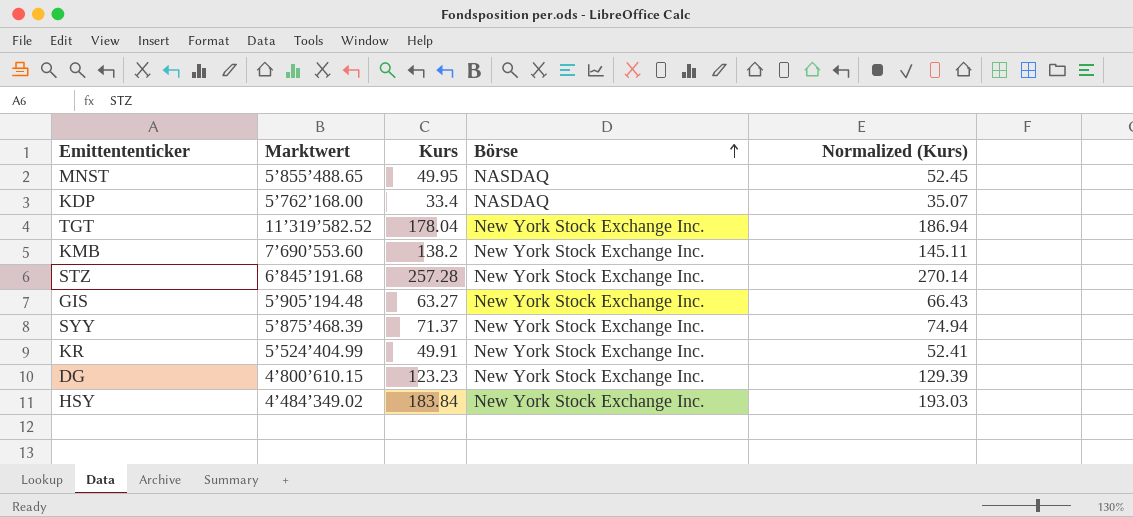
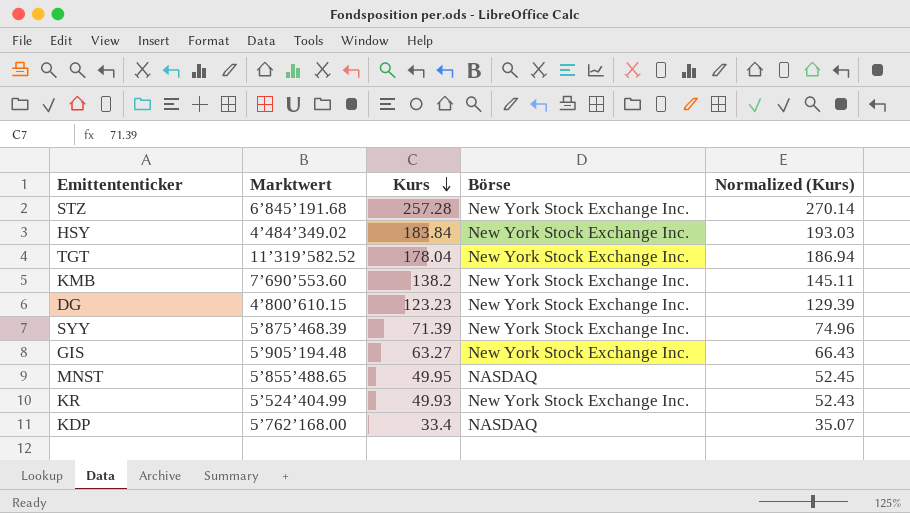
row order: Börse ascending -> Kurs descending
SYY | Kurs: 71.37 -> 71.39
SYY | Normalized (Kurs): 74.94 -> 74.96
KR | Kurs: 49.91 -> 49.93
KR | Normalized (Kurs): 52.41 -> 52.43

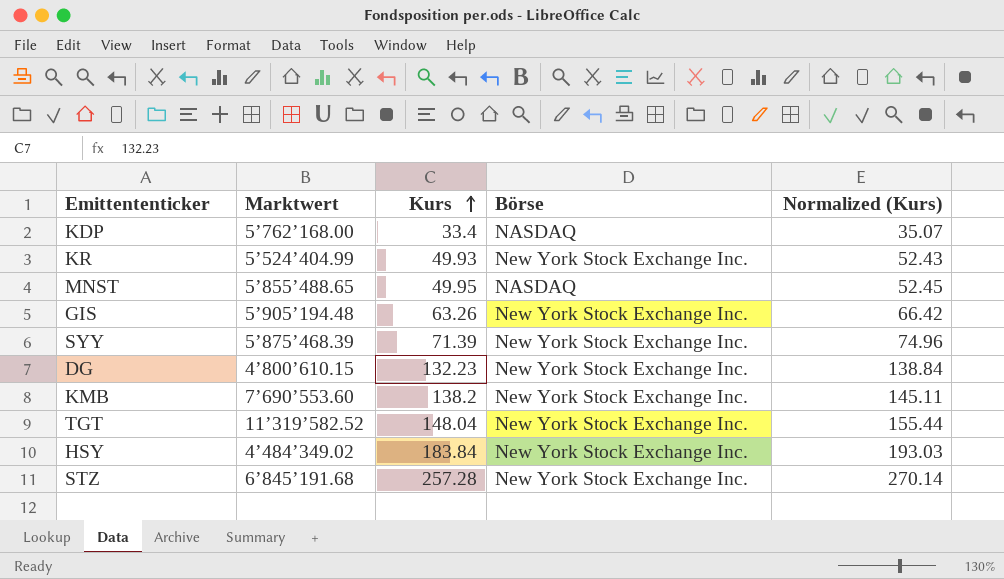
row order: Kurs descending -> Kurs ascending
GIS | Kurs: 63.27 -> 63.26
GIS | Normalized (Kurs): 66.43 -> 66.42
DG | Kurs: 123.23 -> 132.23
DG | Normalized (Kurs): 129.39 -> 138.84
TGT | Kurs: 178.04 -> 148.04
TGT | Normalized (Kurs): 186.94 -> 155.44

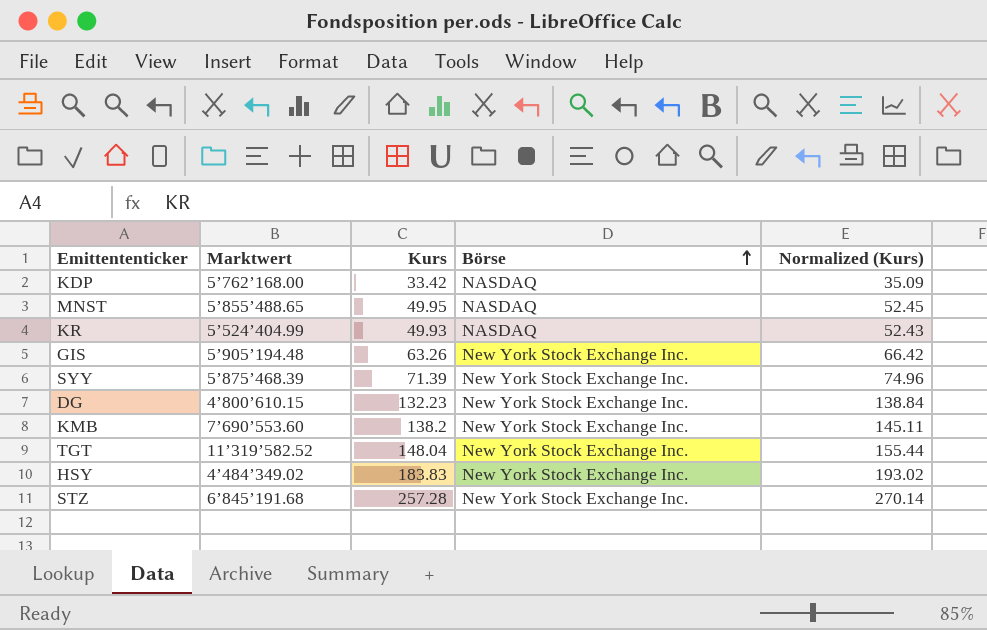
row order: Kurs ascending -> Börse ascending
KDP | Kurs: 33.4 -> 33.42
KDP | Normalized (Kurs): 35.07 -> 35.09
KR | Börse: New York Stock Exchange Inc. -> NASDAQ
HSY | Kurs: 183.84 -> 183.83
HSY | Normalized (Kurs): 193.03 -> 193.02

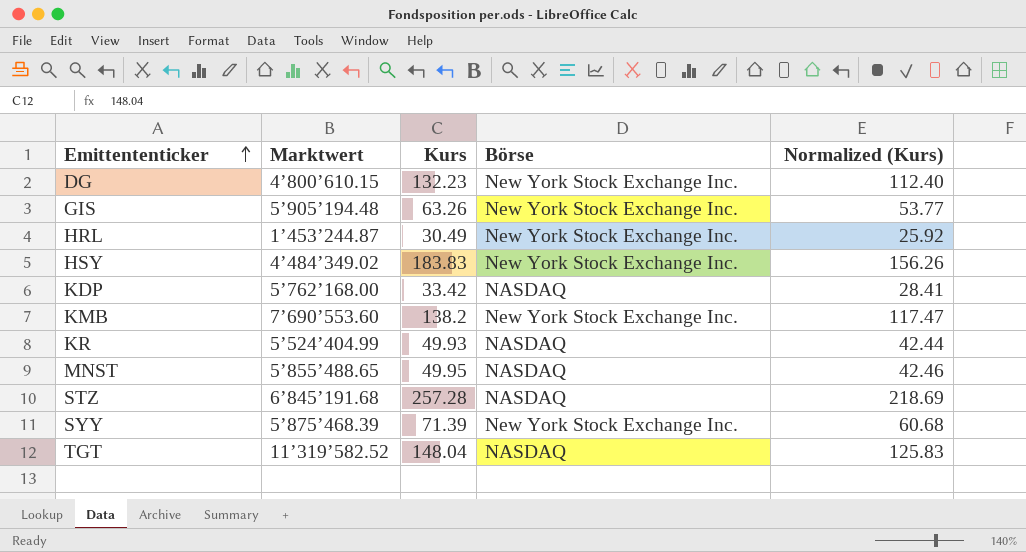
row order: Börse ascending -> Emittententicker ascending
column Normalized (Kurs) | formula: [Kurs] * 1.05 -> [Kurs] * 0.85
row HRL: none -> 1’453’244.87 | 30.49 | New York Stock Exchange Inc. | 25.92
STZ | Börse: New York Stock Exchange Inc. -> NASDAQ
TGT | Börse: New York Stock Exchange Inc. -> NASDAQ

